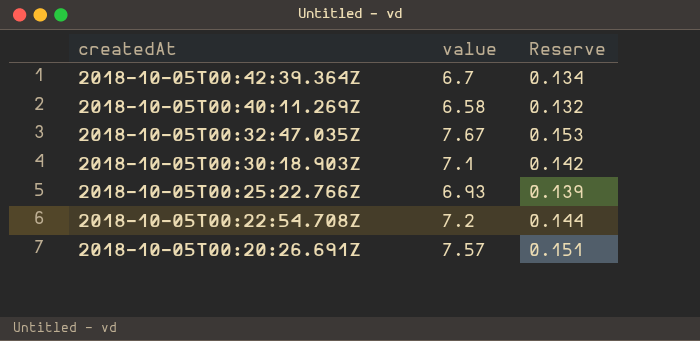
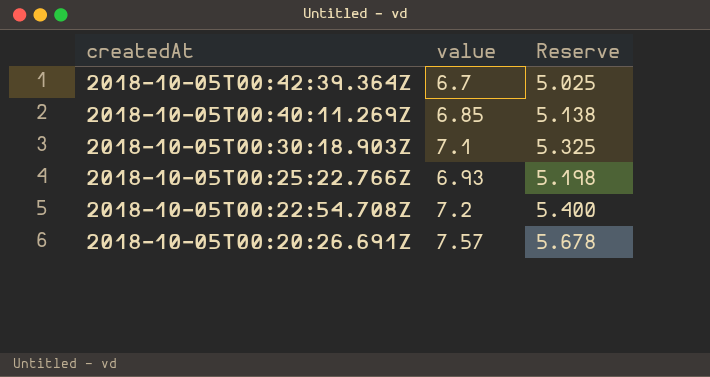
column Reserve | formula: [value] * 0.02 -> [value] * 0.75
row 2018-10-05T00:32:47.035Z: 7.67 | 0.153 -> none
2018-10-05T00:40:11.269Z | value: 6.58 -> 6.85

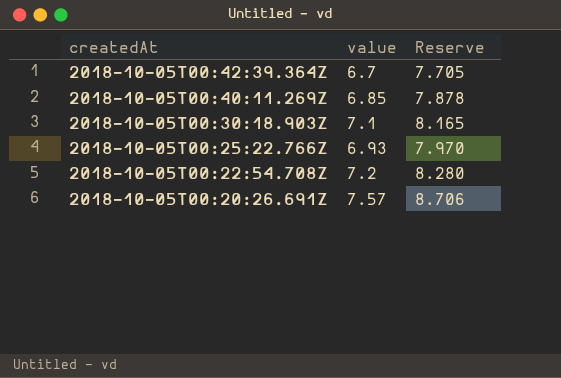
column Reserve | formula: [value] * 0.75 -> [value] * 1.15

